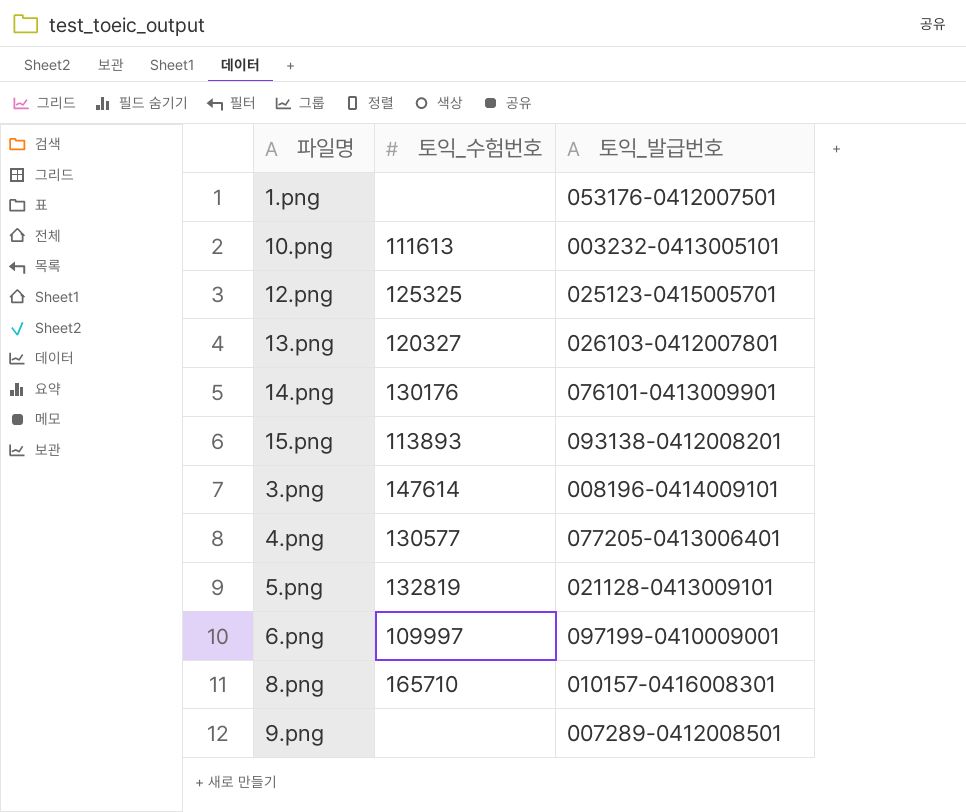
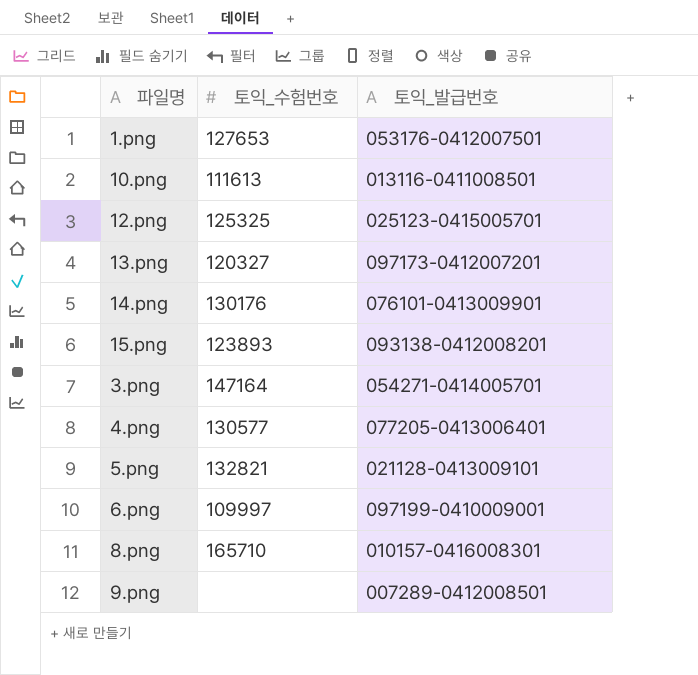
1.png | 토익_수험번호: none -> 127653
10.png | 토익_발급번호: 003232-0413005101 -> 013116-0411008501
13.png | 토익_발급번호: 026103-0412007801 -> 097173-0412007201
15.png | 토익_수험번호: 113893 -> 123893
3.png | 토익_수험번호: 147614 -> 147164
3.png | 토익_발급번호: 008196-0414009101 -> 054271-0414005701
5.png | 토익_수험번호: 132819 -> 132821

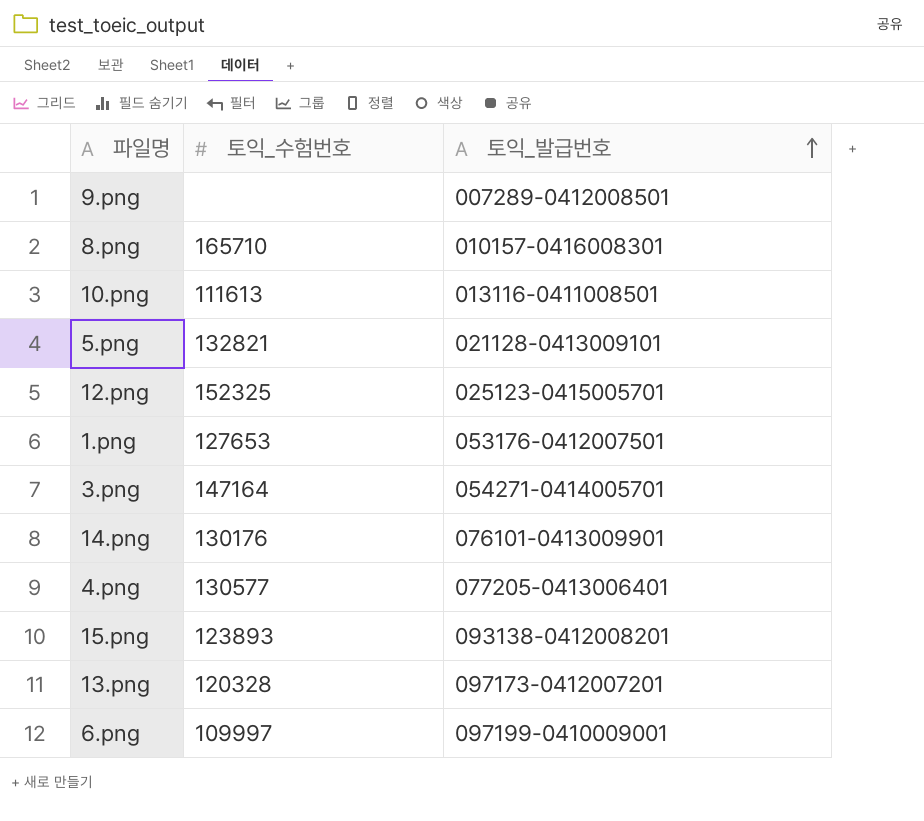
row order: none -> 토익_발급번호 ascending
12.png | 토익_수험번호: 125325 -> 152325
13.png | 토익_수험번호: 120327 -> 120328

